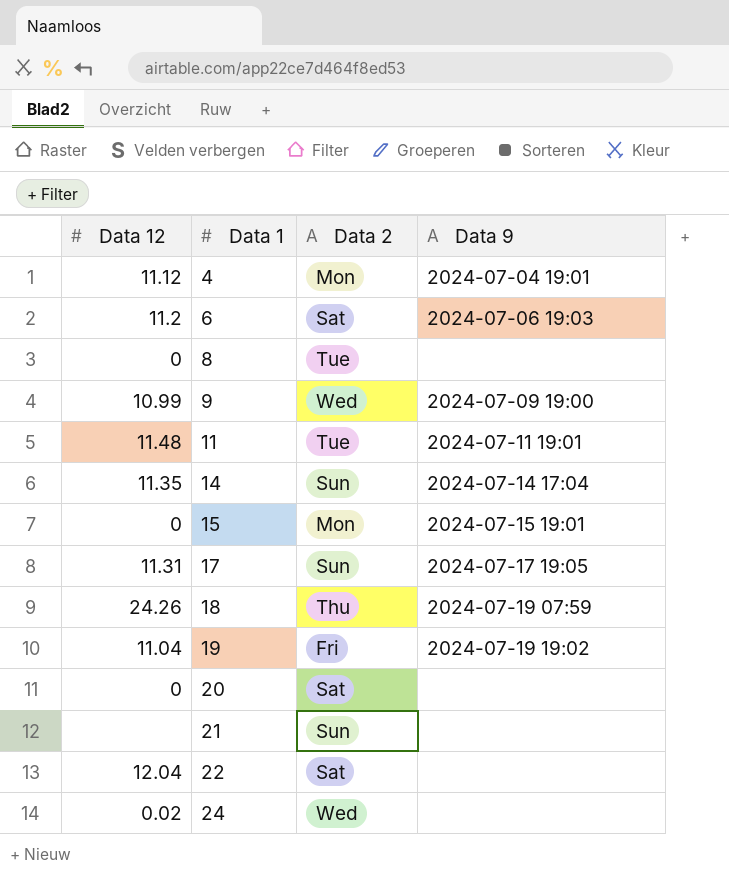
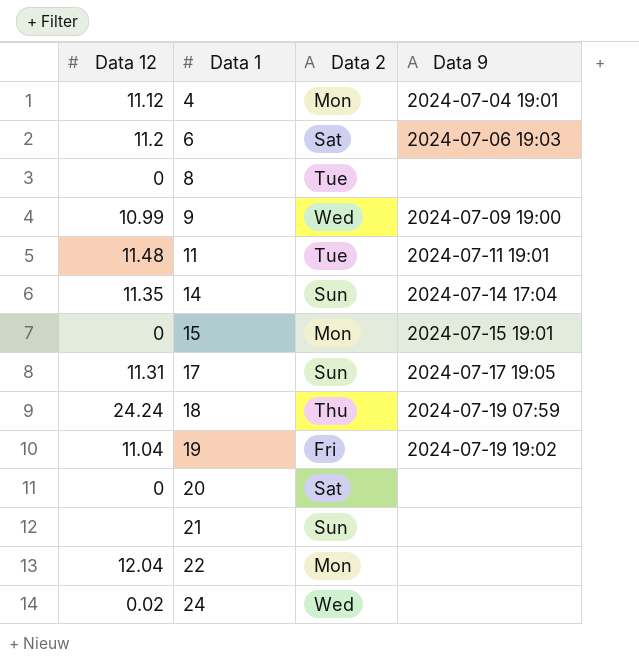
18 | Data 12: 24.26 -> 24.24
22 | Data 2: Sat -> Mon

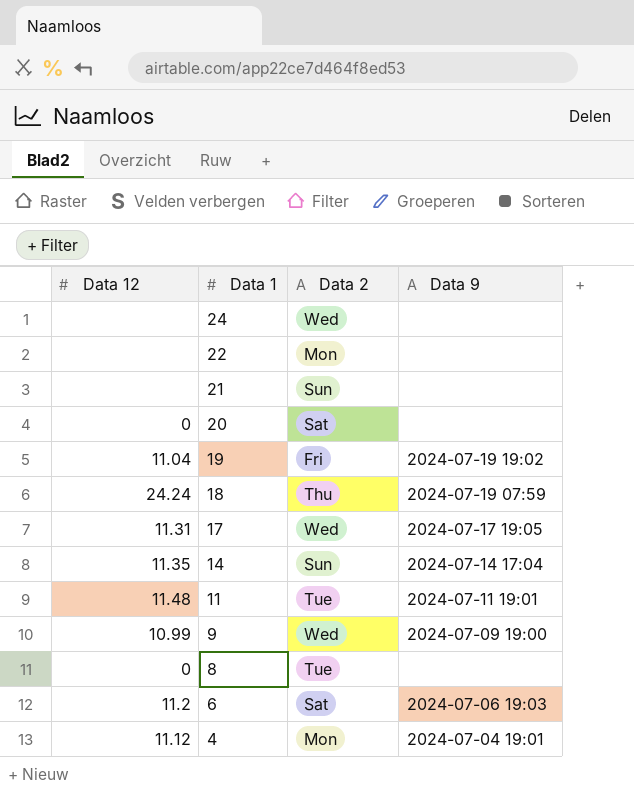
row order: Data 1 ascending -> Data 1 descending
row 15: 0 | Mon | 2024-07-15 19:01 -> none
24 | Data 12: 0.02 -> none
22 | Data 12: 12.04 -> none
17 | Data 2: Sun -> Wed

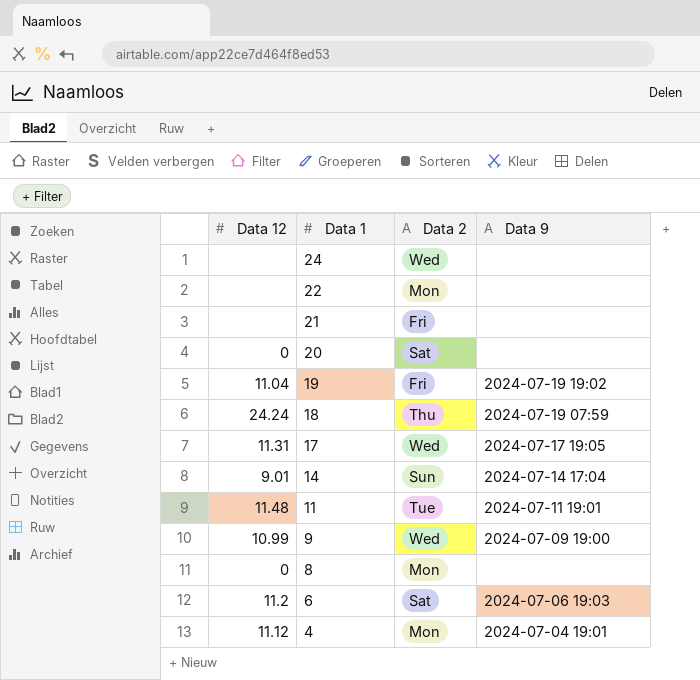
21 | Data 2: Sun -> Fri
14 | Data 12: 11.35 -> 9.01
8 | Data 2: Tue -> Mon

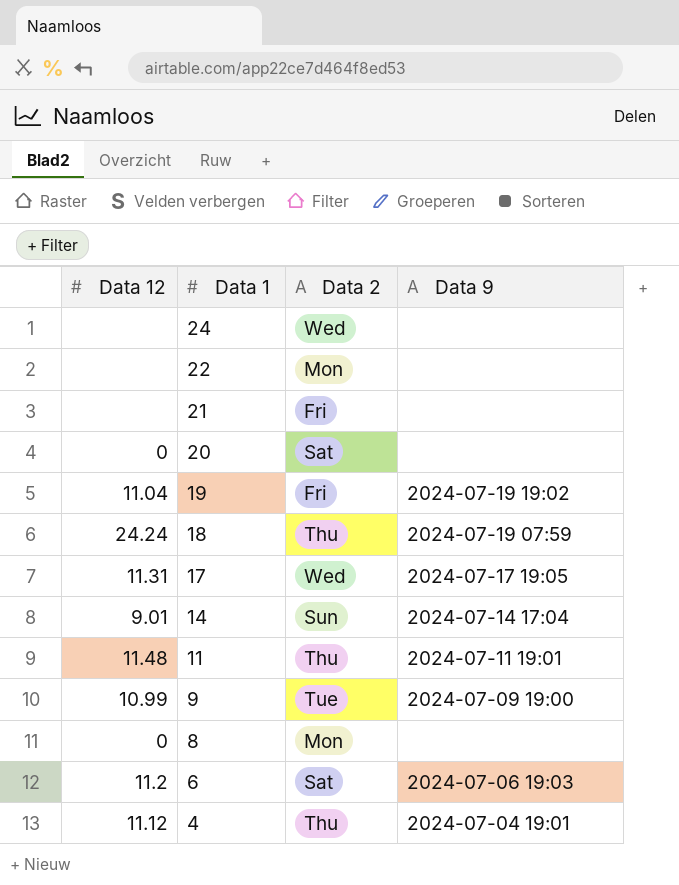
11 | Data 2: Tue -> Thu
9 | Data 2: Wed -> Tue
4 | Data 2: Mon -> Thu

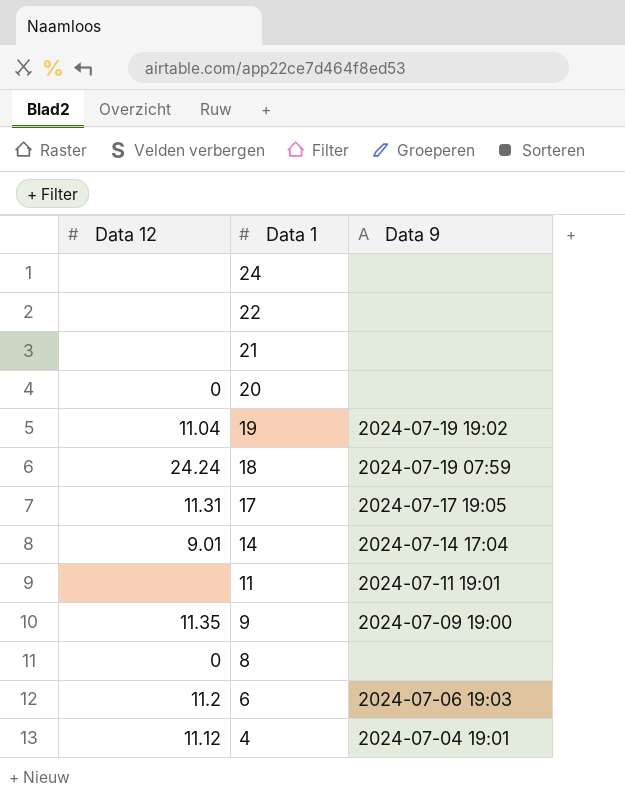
column Data 2 | position: 3 -> none
11 | Data 12: 11.48 -> none
9 | Data 12: 10.99 -> 11.35

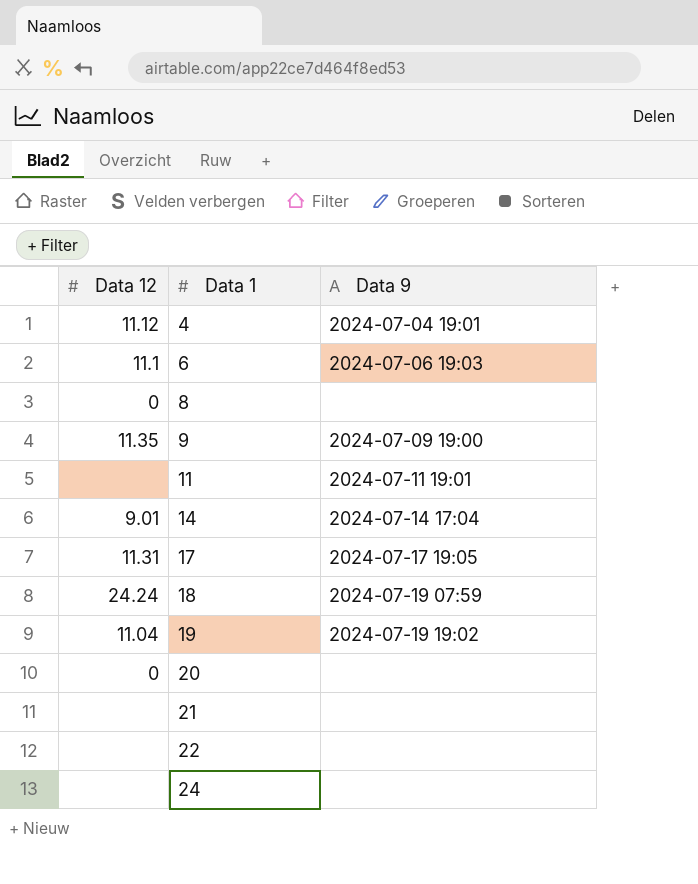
row order: Data 1 descending -> Data 1 ascending
6 | Data 12: 11.2 -> 11.1

